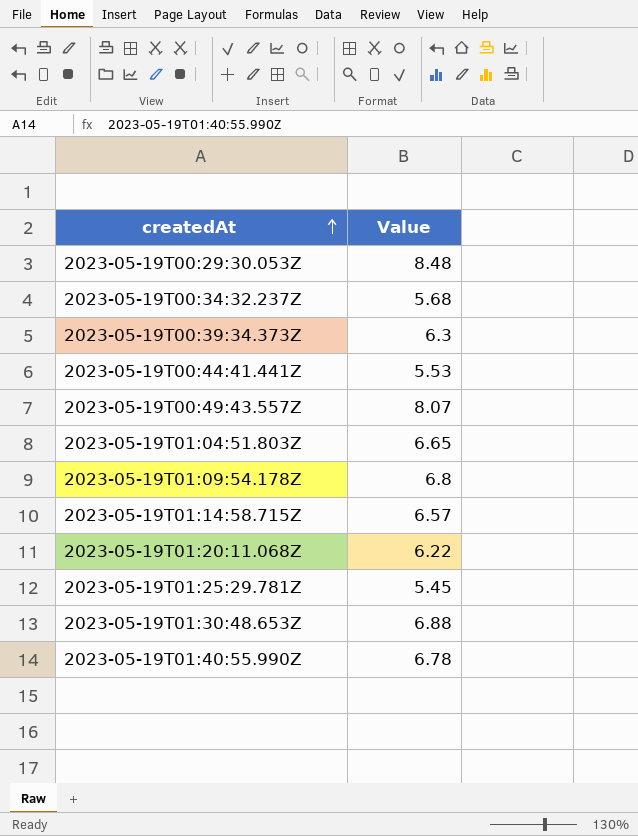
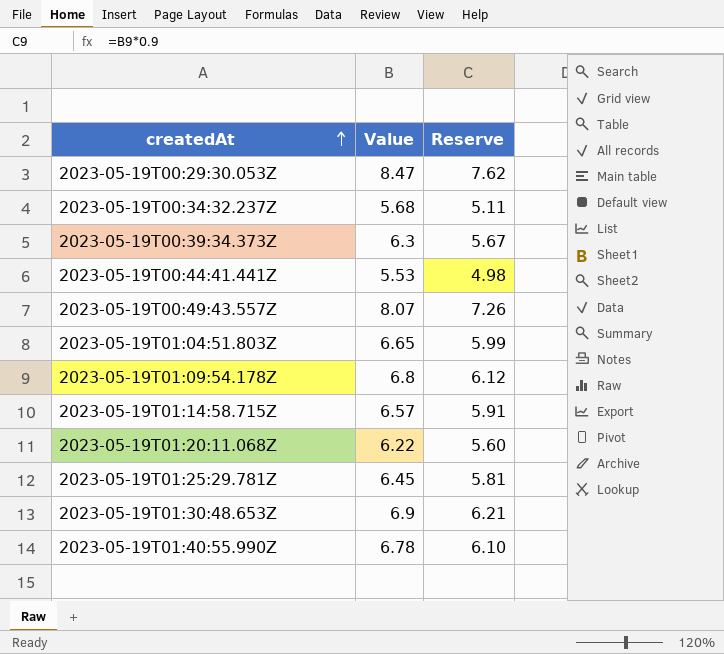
column Reserve | formula: none -> [Value] * 0.9
2023-05-19T00:29:30.053Z | Value: 8.48 -> 8.47
2023-05-19T01:25:29.781Z | Value: 5.45 -> 6.45
2023-05-19T01:30:48.653Z | Value: 6.88 -> 6.9

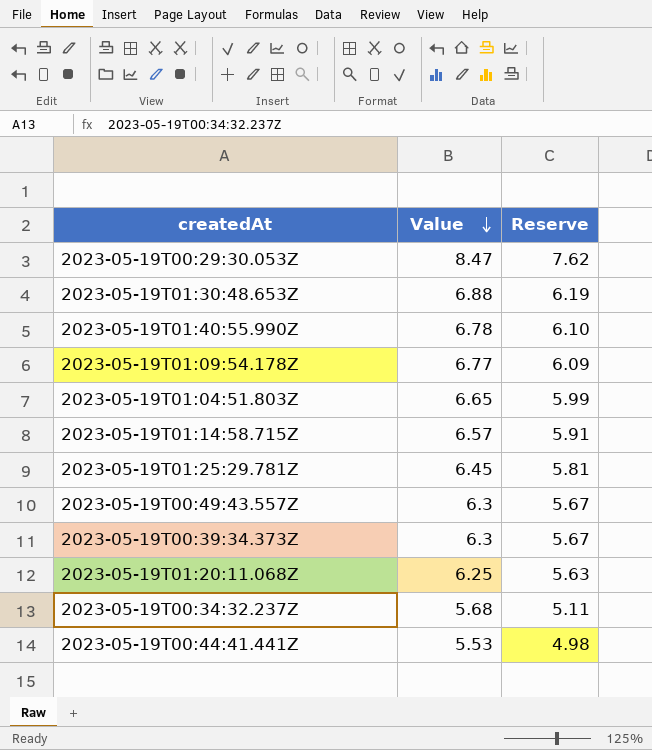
row order: createdAt ascending -> Value descending
2023-05-19T01:30:48.653Z | Value: 6.9 -> 6.88
2023-05-19T01:30:48.653Z | Reserve: 6.21 -> 6.19
2023-05-19T01:09:54.178Z | Value: 6.8 -> 6.77
2023-05-19T01:09:54.178Z | Reserve: 6.12 -> 6.09
2023-05-19T00:49:43.557Z | Value: 8.07 -> 6.3
2023-05-19T00:49:43.557Z | Reserve: 7.26 -> 5.67
2023-05-19T01:20:11.068Z | Value: 6.22 -> 6.25
2023-05-19T01:20:11.068Z | Reserve: 5.60 -> 5.63

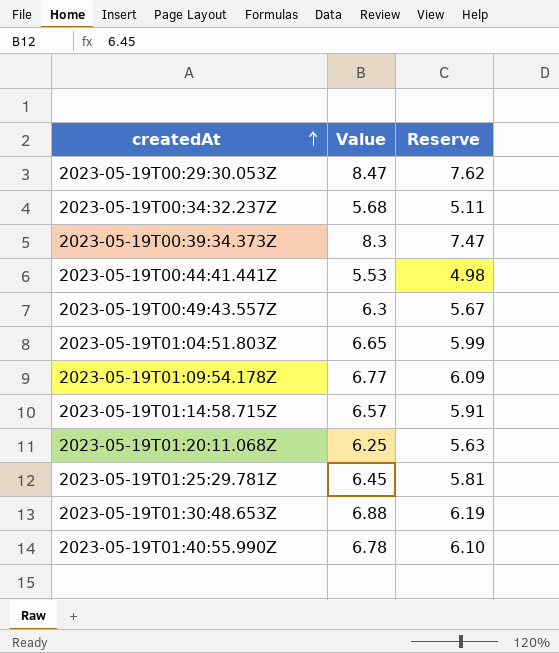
row order: Value descending -> createdAt ascending
2023-05-19T00:39:34.373Z | Value: 6.3 -> 8.3
2023-05-19T00:39:34.373Z | Reserve: 5.67 -> 7.47

